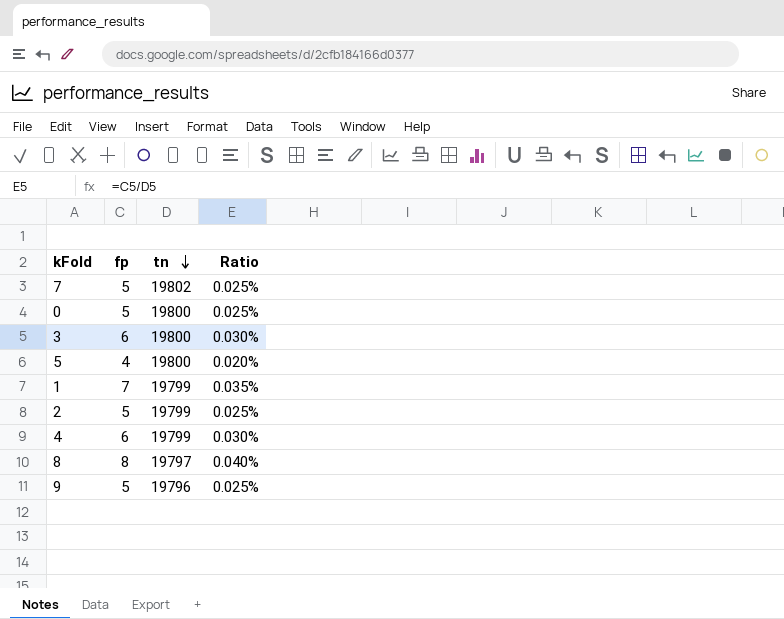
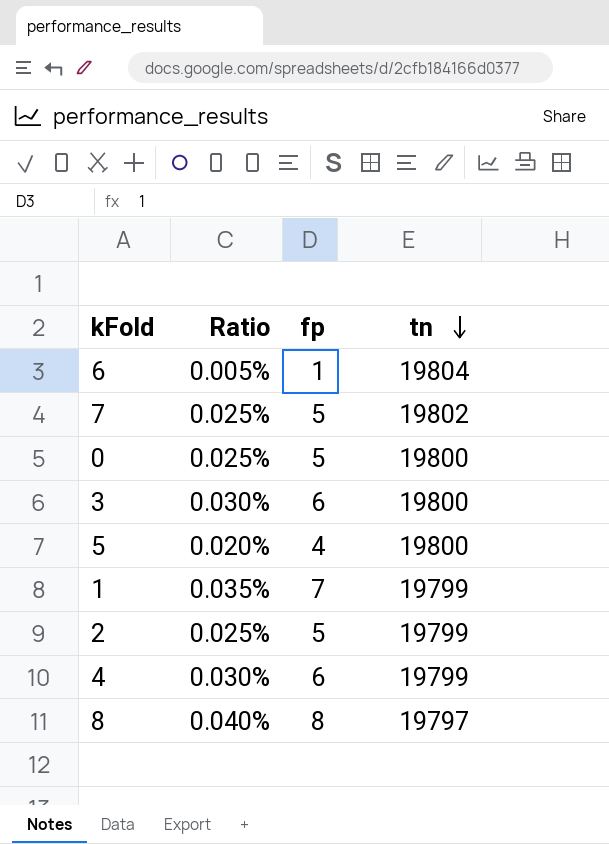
column Ratio | position: 4 -> 2
row 9: 5 | 19796 | 0.025% -> none
row 6: none -> 0.005% | 1 | 19804

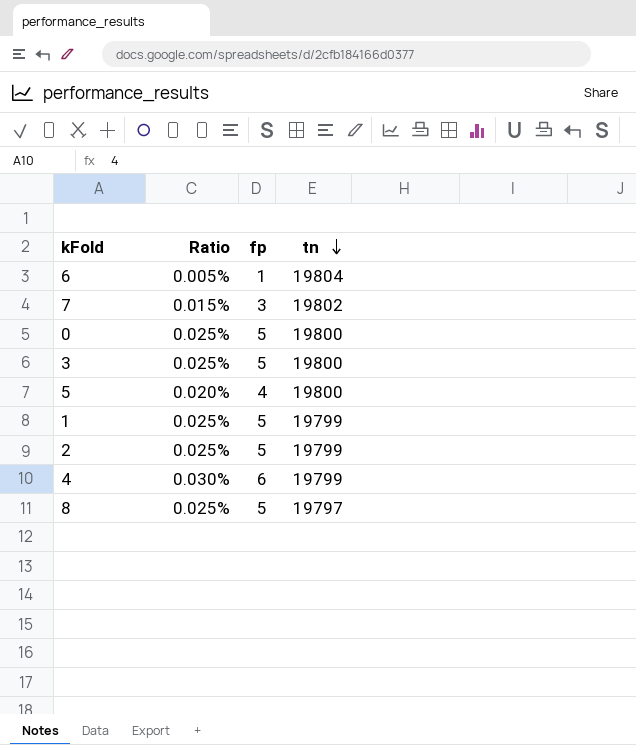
7 | Ratio: 0.025% -> 0.015%
7 | fp: 5 -> 3
3 | Ratio: 0.030% -> 0.025%
3 | fp: 6 -> 5
1 | Ratio: 0.035% -> 0.025%
1 | fp: 7 -> 5
8 | Ratio: 0.040% -> 0.025%
8 | fp: 8 -> 5

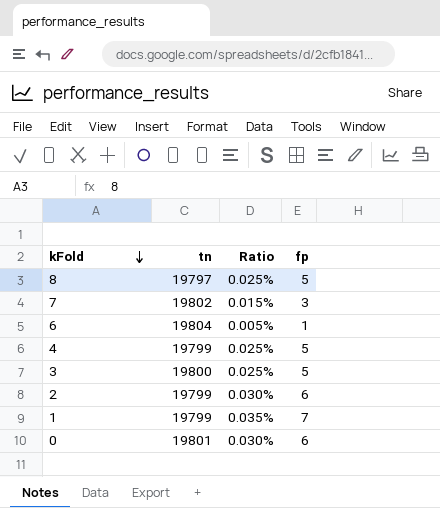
row order: tn descending -> kFold descending
column tn | position: 4 -> 2
row 5: 0.020% | 4 | 19800 -> none
4 | Ratio: 0.030% -> 0.025%
4 | fp: 6 -> 5
2 | Ratio: 0.025% -> 0.030%
2 | fp: 5 -> 6
1 | Ratio: 0.025% -> 0.035%
1 | fp: 5 -> 7
0 | tn: 19800 -> 19801
0 | Ratio: 0.025% -> 0.030%
0 | fp: 5 -> 6

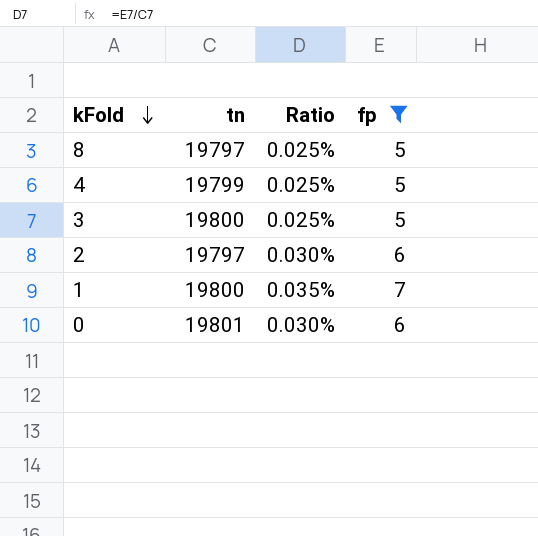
filter: none -> fp >= 5
2 | tn: 19799 -> 19797
1 | tn: 19799 -> 19800

